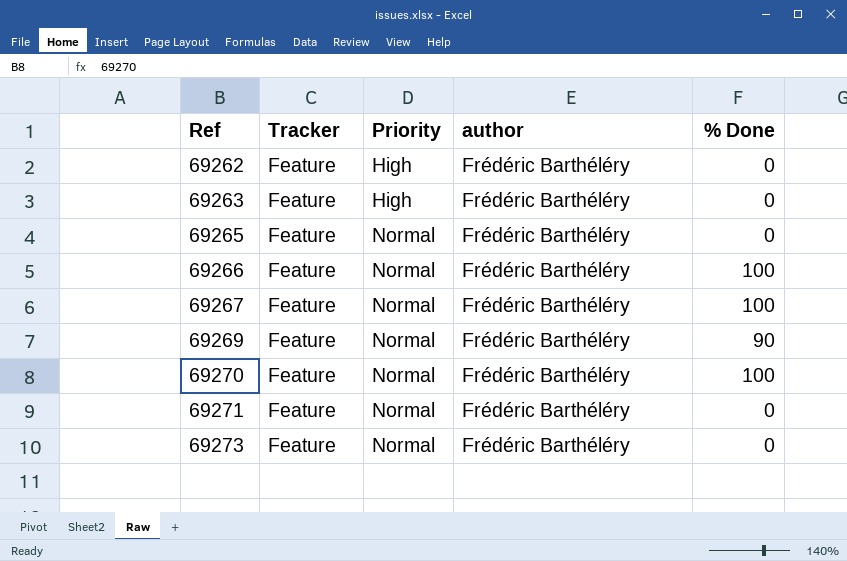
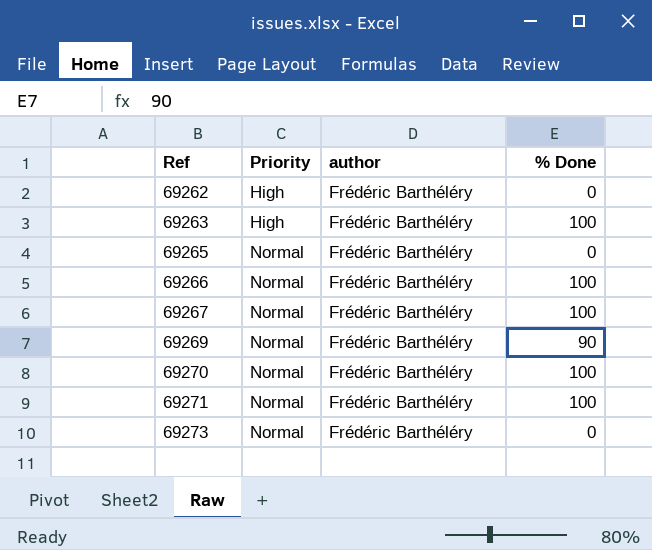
column Tracker | position: 2 -> none
69263 | % Done: 0 -> 100
69271 | % Done: 0 -> 100

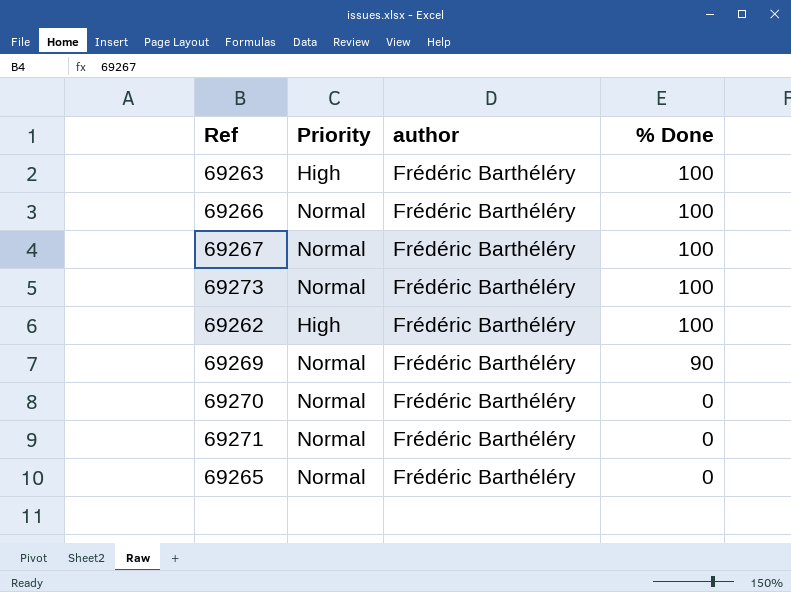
row order: Ref ascending -> % Done descending
69273 | % Done: 0 -> 100
69262 | % Done: 0 -> 100
69270 | % Done: 100 -> 0
69271 | % Done: 100 -> 0

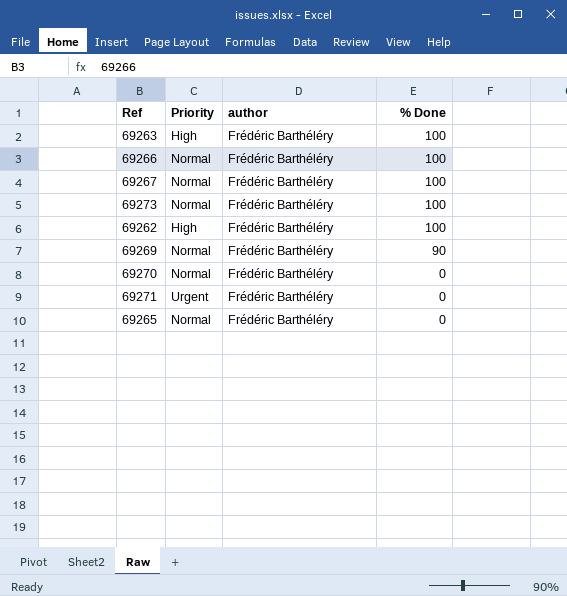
69271 | Priority: Normal -> Urgent

